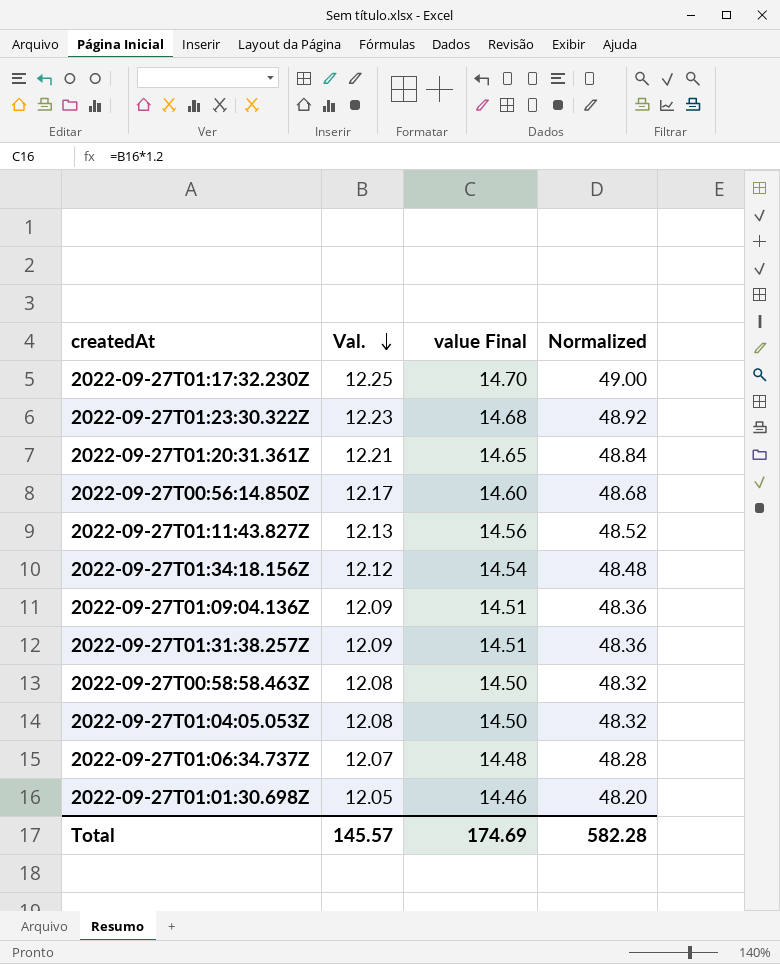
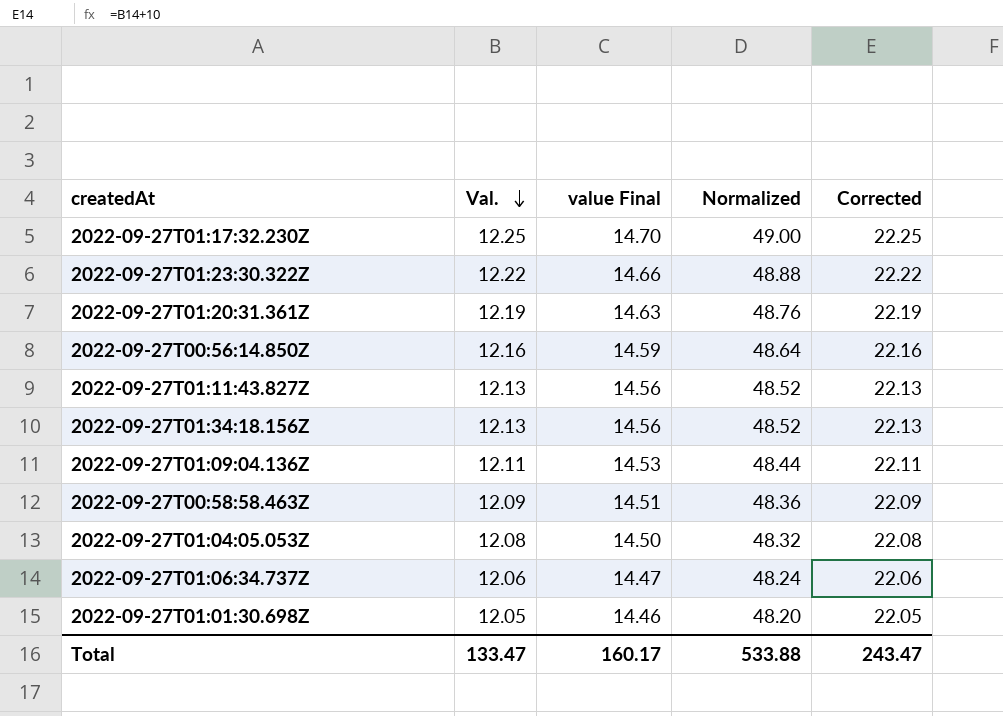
column Corrected | formula: none -> [Val.] + 10
row 2022-09-27T01:31:38.257Z: 12.09 | 14.51 | 48.36 -> none
2022-09-27T01:23:30.322Z | Val.: 12.23 -> 12.22
2022-09-27T01:23:30.322Z | value Final: 14.68 -> 14.66
2022-09-27T01:23:30.322Z | Normalized: 48.92 -> 48.88
2022-09-27T01:20:31.361Z | Val.: 12.21 -> 12.19
2022-09-27T01:20:31.361Z | value Final: 14.65 -> 14.63
2022-09-27T01:20:31.361Z | Normalized: 48.84 -> 48.76
2022-09-27T00:56:14.850Z | Val.: 12.17 -> 12.16
2022-09-27T00:56:14.850Z | value Final: 14.60 -> 14.59
2022-09-27T00:56:14.850Z | Normalized: 48.68 -> 48.64
2022-09-27T01:34:18.156Z | Val.: 12.12 -> 12.13
2022-09-27T01:34:18.156Z | value Final: 14.54 -> 14.56
2022-09-27T01:34:18.156Z | Normalized: 48.48 -> 48.52
2022-09-27T01:09:04.136Z | Val.: 12.09 -> 12.11
2022-09-27T01:09:04.136Z | value Final: 14.51 -> 14.53
2022-09-27T01:09:04.136Z | Normalized: 48.36 -> 48.44
2022-09-27T00:58:58.463Z | Val.: 12.08 -> 12.09
2022-09-27T00:58:58.463Z | value Final: 14.50 -> 14.51
2022-09-27T00:58:58.463Z | Normalized: 48.32 -> 48.36
2022-09-27T01:06:34.737Z | Val.: 12.07 -> 12.06
2022-09-27T01:06:34.737Z | value Final: 14.48 -> 14.47
2022-09-27T01:06:34.737Z | Normalized: 48.28 -> 48.24
Total | Val.: 145.57 -> 133.47
Total | value Final: 174.69 -> 160.17
Total | Normalized: 582.28 -> 533.88

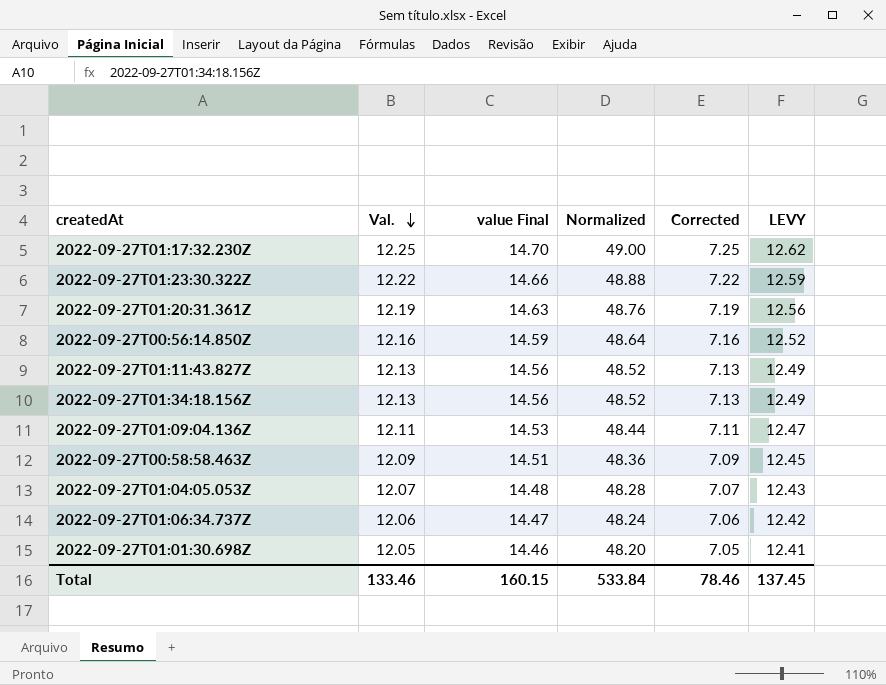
column Corrected | formula: [Val.] + 10 -> [Val.] - 5
column LEVY | formula: none -> [Val.] * 1.03
2022-09-27T01:04:05.053Z | Val.: 12.08 -> 12.07
2022-09-27T01:04:05.053Z | value Final: 14.50 -> 14.48
2022-09-27T01:04:05.053Z | Normalized: 48.32 -> 48.28
Total | Val.: 133.47 -> 133.46
Total | value Final: 160.17 -> 160.15
Total | Normalized: 533.88 -> 533.84
Total | Corrected: 243.47 -> 78.46

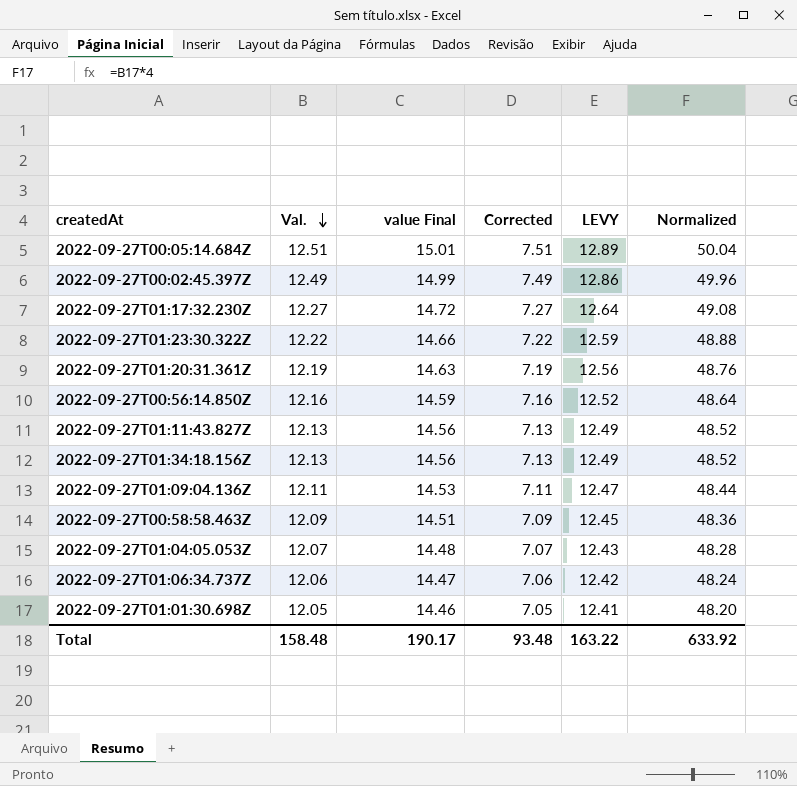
column Normalized | position: 4 -> 6
row 2022-09-27T00:05:14.684Z: none -> 12.51 | 15.01 | 7.51 | 12.89 | 50.04
row 2022-09-27T00:02:45.397Z: none -> 12.49 | 14.99 | 7.49 | 12.86 | 49.96
2022-09-27T01:17:32.230Z | Val.: 12.25 -> 12.27
2022-09-27T01:17:32.230Z | value Final: 14.70 -> 14.72
2022-09-27T01:17:32.230Z | Corrected: 7.25 -> 7.27
2022-09-27T01:17:32.230Z | LEVY: 12.62 -> 12.64
2022-09-27T01:17:32.230Z | Normalized: 49.00 -> 49.08
Total | Val.: 133.46 -> 158.48
Total | value Final: 160.15 -> 190.17
Total | Corrected: 78.46 -> 93.48
Total | LEVY: 137.45 -> 163.22
Total | Normalized: 533.84 -> 633.92

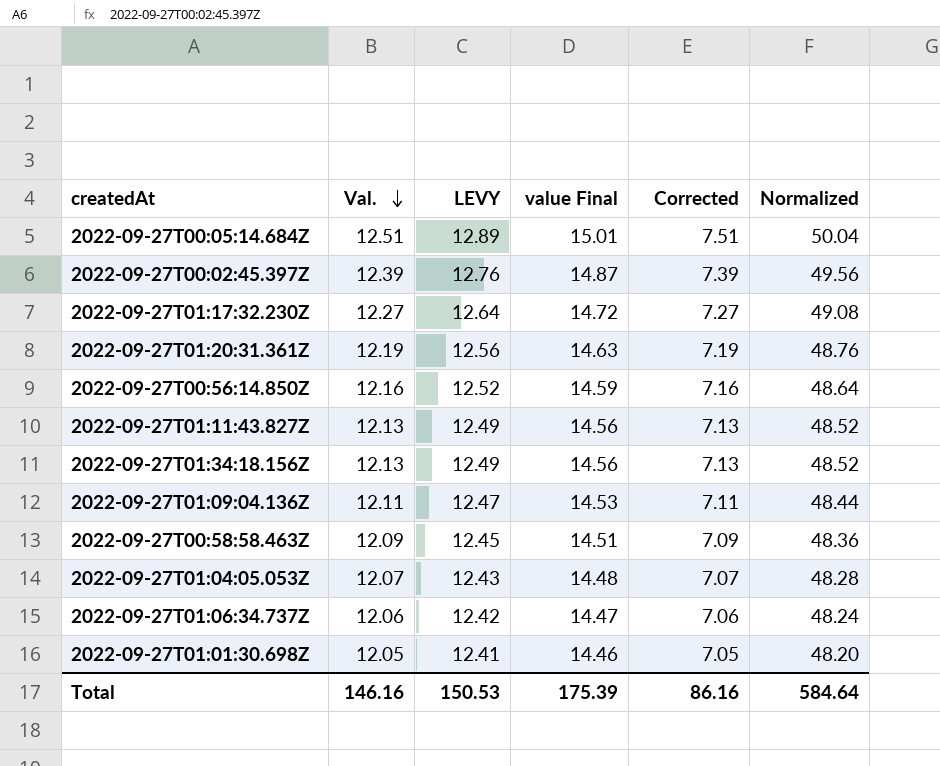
column LEVY | position: 5 -> 3
row 2022-09-27T01:23:30.322Z: 12.22 | 14.66 | 7.22 | 12.59 | 48.88 -> none
2022-09-27T00:02:45.397Z | Val.: 12.49 -> 12.39
2022-09-27T00:02:45.397Z | LEVY: 12.86 -> 12.76
2022-09-27T00:02:45.397Z | value Final: 14.99 -> 14.87
2022-09-27T00:02:45.397Z | Corrected: 7.49 -> 7.39
2022-09-27T00:02:45.397Z | Normalized: 49.96 -> 49.56
Total | Val.: 158.48 -> 146.16
Total | LEVY: 163.22 -> 150.53
Total | value Final: 190.17 -> 175.39
Total | Corrected: 93.48 -> 86.16
Total | Normalized: 633.92 -> 584.64

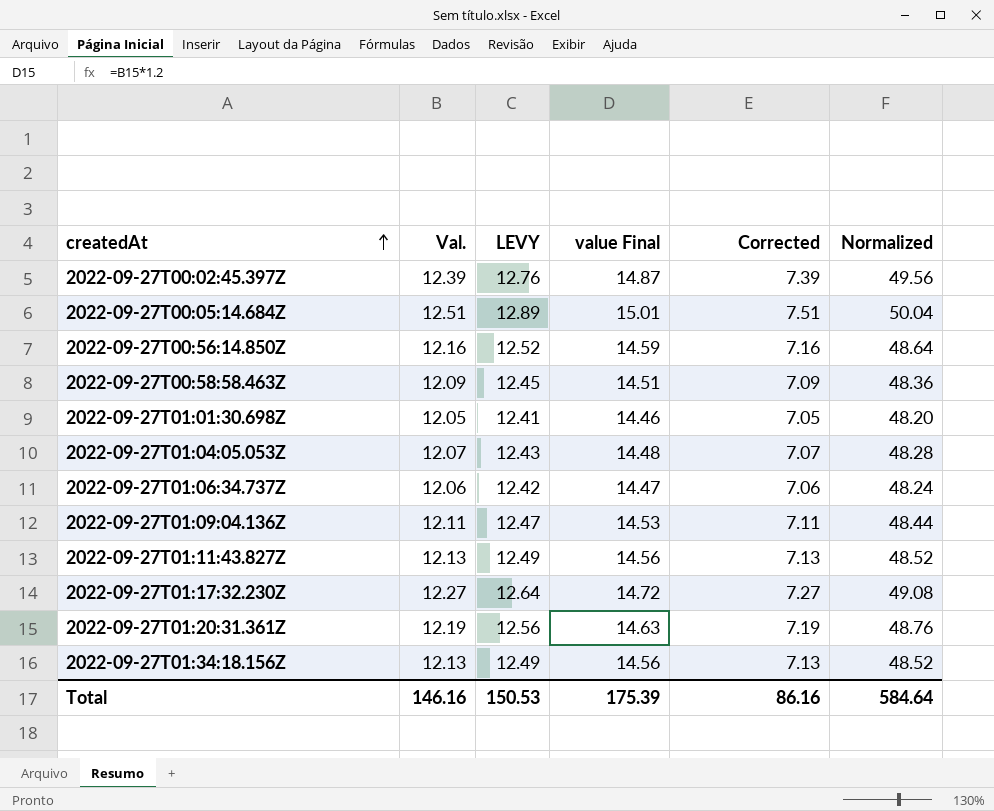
row order: Val. descending -> createdAt ascending

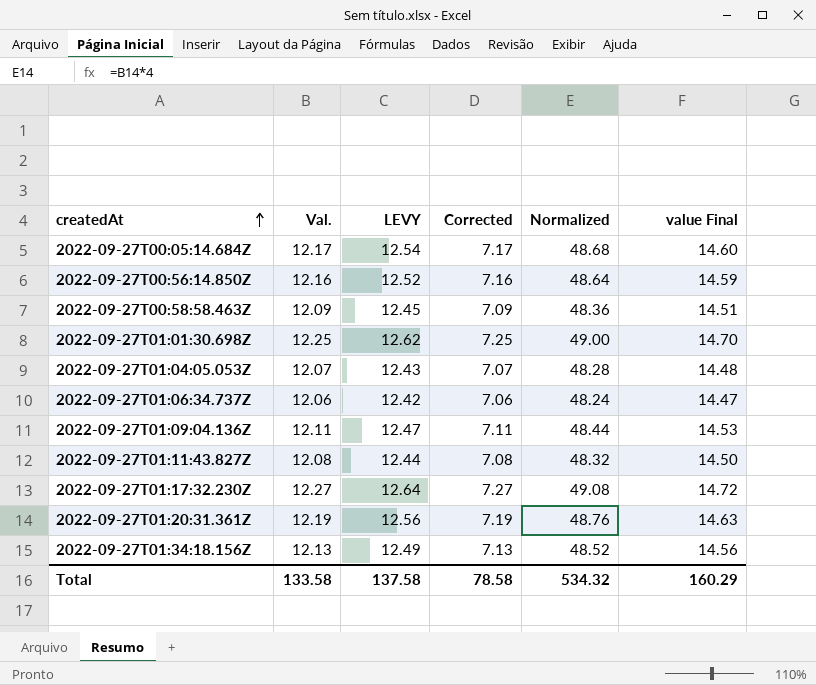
column value Final | position: 4 -> 6
row 2022-09-27T00:02:45.397Z: 12.39 | 12.76 | 14.87 | 7.39 | 49.56 -> none
2022-09-27T00:05:14.684Z | Val.: 12.51 -> 12.17
2022-09-27T00:05:14.684Z | LEVY: 12.89 -> 12.54
2022-09-27T00:05:14.684Z | Corrected: 7.51 -> 7.17
2022-09-27T00:05:14.684Z | Normalized: 50.04 -> 48.68
2022-09-27T00:05:14.684Z | value Final: 15.01 -> 14.60
2022-09-27T01:01:30.698Z | Val.: 12.05 -> 12.25
2022-09-27T01:01:30.698Z | LEVY: 12.41 -> 12.62
2022-09-27T01:01:30.698Z | Corrected: 7.05 -> 7.25
2022-09-27T01:01:30.698Z | Normalized: 48.20 -> 49.00
2022-09-27T01:01:30.698Z | value Final: 14.46 -> 14.70
2022-09-27T01:11:43.827Z | Val.: 12.13 -> 12.08
2022-09-27T01:11:43.827Z | LEVY: 12.49 -> 12.44
2022-09-27T01:11:43.827Z | Corrected: 7.13 -> 7.08
2022-09-27T01:11:43.827Z | Normalized: 48.52 -> 48.32
2022-09-27T01:11:43.827Z | value Final: 14.56 -> 14.50
Total | Val.: 146.16 -> 133.58
Total | LEVY: 150.53 -> 137.58
Total | Corrected: 86.16 -> 78.58
Total | Normalized: 584.64 -> 534.32
Total | value Final: 175.39 -> 160.29

